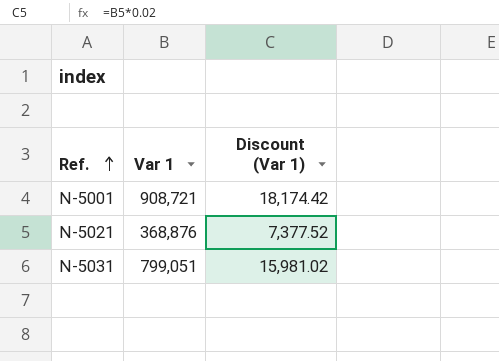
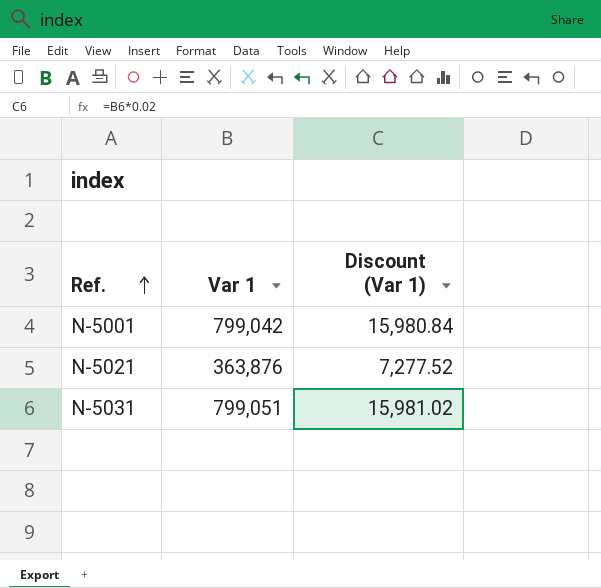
N-5001 | Var 1: 908,721 -> 799,042
N-5001 | Discount (Var 1): 18,174.42 -> 15,980.84
N-5021 | Var 1: 368,876 -> 363,876
N-5021 | Discount (Var 1): 7,377.52 -> 7,277.52

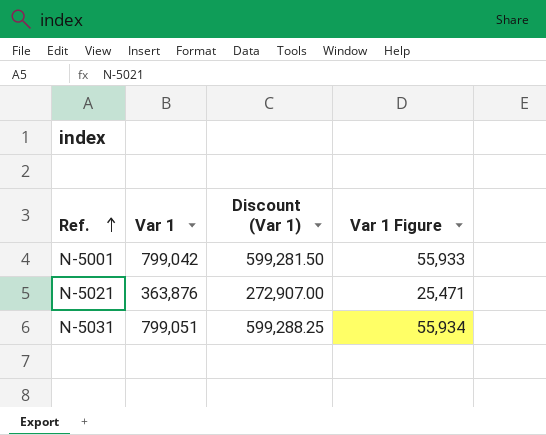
column Discount (Var 1) | formula: [Var 1] * 0.02 -> [Var 1] * 0.75
column Var 1 Figure | formula: none -> [Var 1] * 0.07

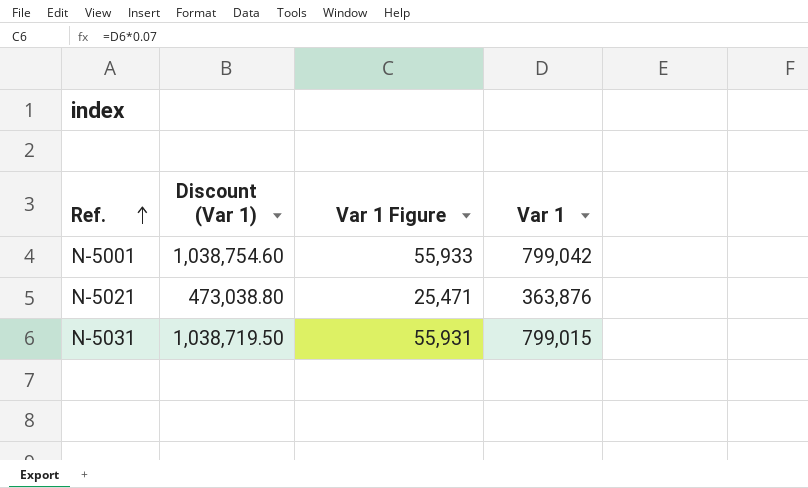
column Discount (Var 1) | formula: [Var 1] * 0.75 -> [Var 1] * 1.3
column Var 1 | position: 2 -> 4
N-5031 | Var 1 Figure: 55,934 -> 55,931
N-5031 | Var 1: 799,051 -> 799,015

